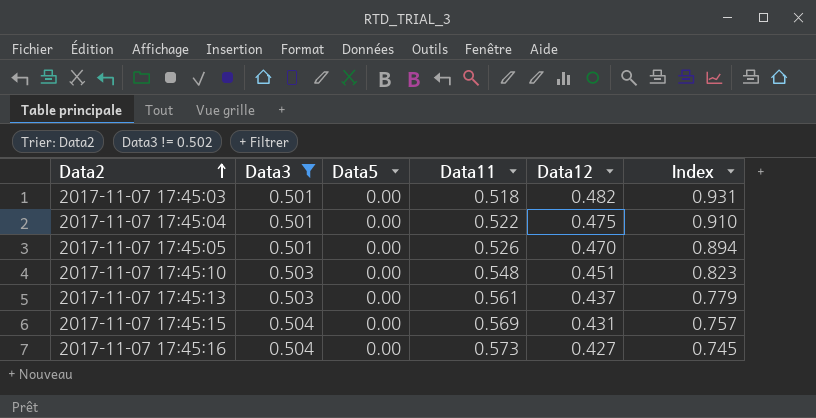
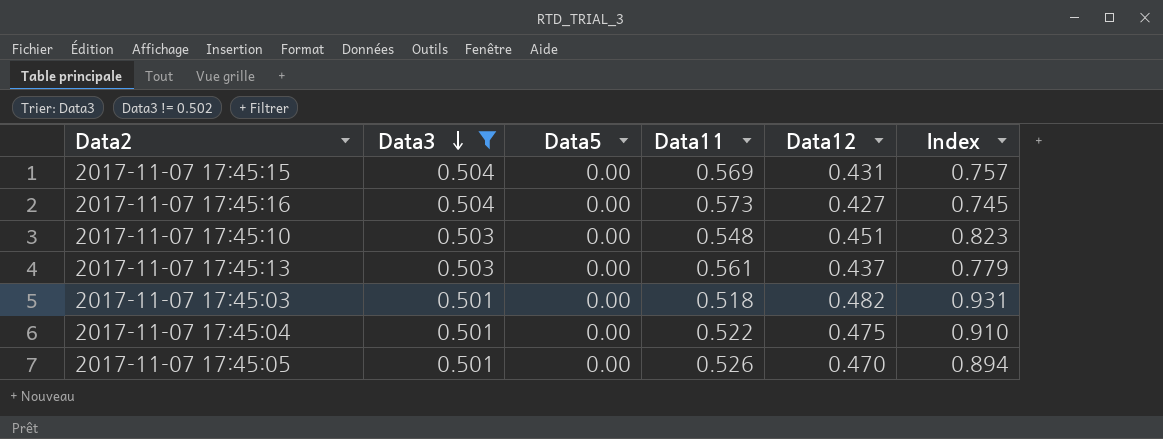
row order: Data2 ascending -> Data3 descending

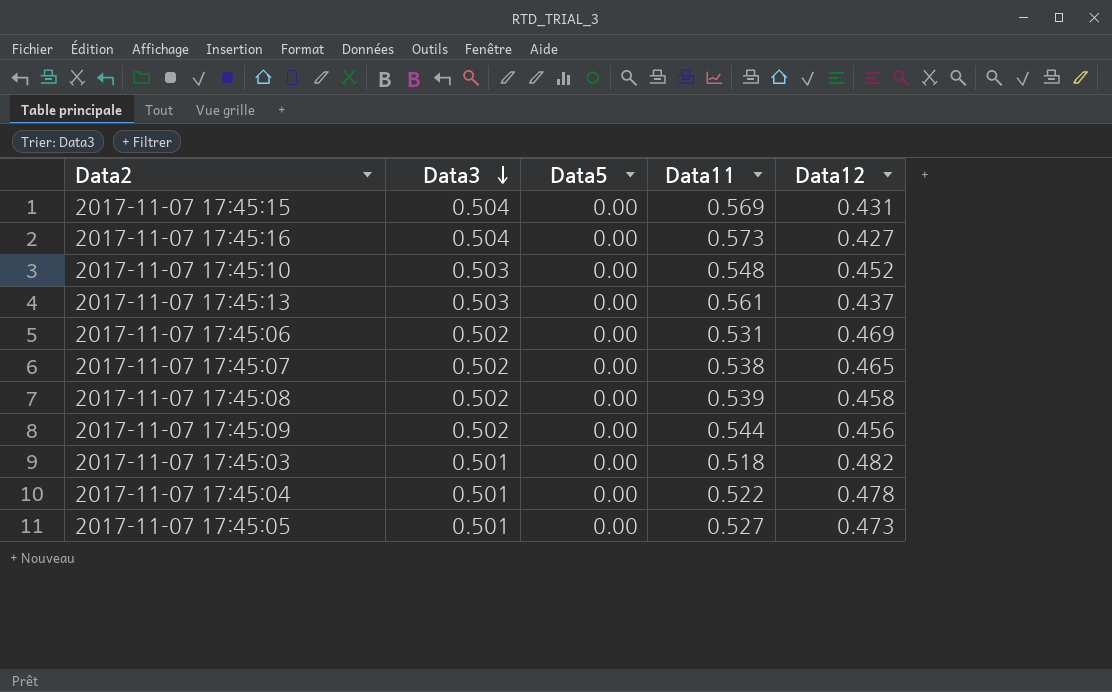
filter: Data3 != 0.502 -> none
column Index | formula: [Data12] / [Data11] -> none
2017-11-07 17:45:10 | Data12: 0.451 -> 0.452
2017-11-07 17:45:04 | Data12: 0.475 -> 0.478
2017-11-07 17:45:05 | Data11: 0.526 -> 0.527
2017-11-07 17:45:05 | Data12: 0.470 -> 0.473

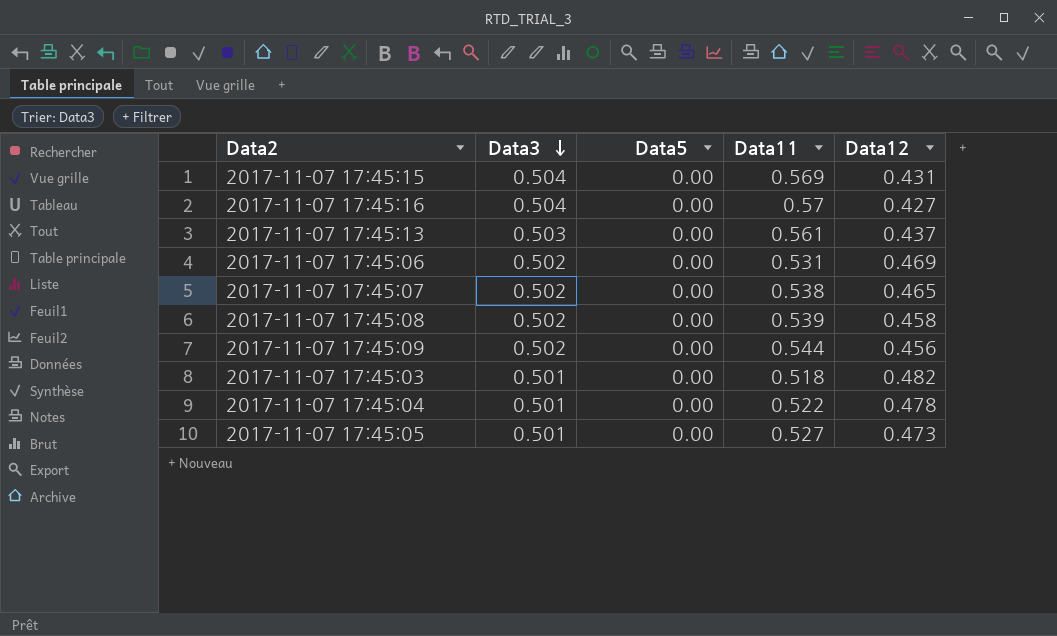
row 2017-11-07 17:45:10: 0.503 | 0.00 | 0.548 | 0.452 -> none
2017-11-07 17:45:16 | Data11: 0.573 -> 0.57

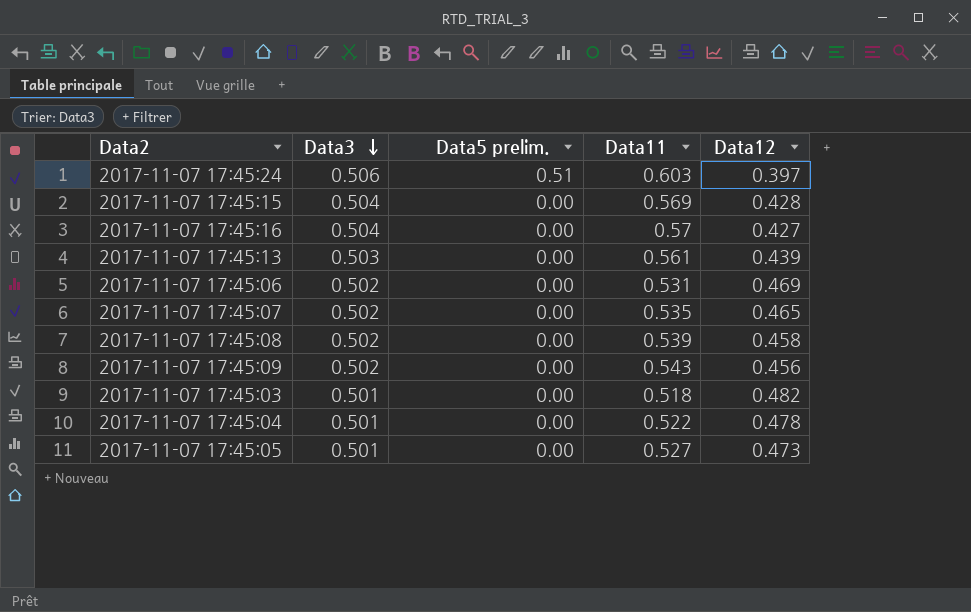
column name: Data5 -> Data5 prelim.
row 2017-11-07 17:45:24: none -> 0.506 | 0.51 | 0.603 | 0.397
2017-11-07 17:45:15 | Data12: 0.431 -> 0.428
2017-11-07 17:45:13 | Data12: 0.437 -> 0.439
2017-11-07 17:45:07 | Data11: 0.538 -> 0.535
2017-11-07 17:45:09 | Data11: 0.544 -> 0.543

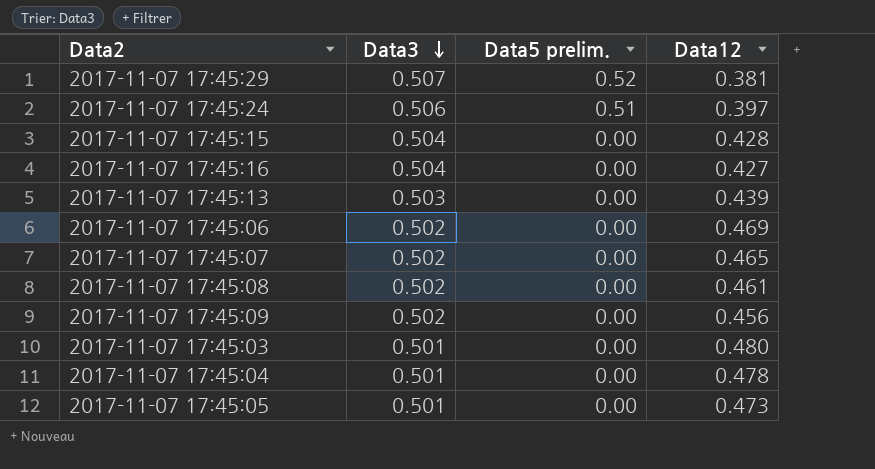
column Data11 | position: 4 -> none
row 2017-11-07 17:45:29: none -> 0.507 | 0.52 | 0.381
2017-11-07 17:45:08 | Data12: 0.458 -> 0.461
2017-11-07 17:45:03 | Data12: 0.482 -> 0.480

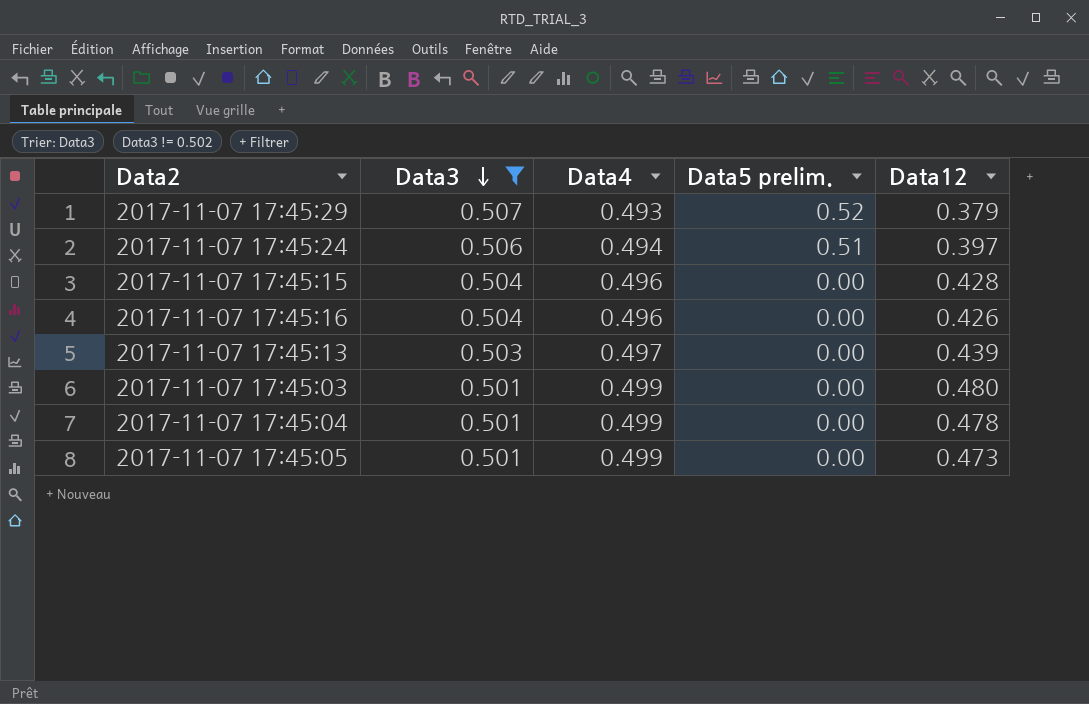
filter: none -> Data3 != 0.502
column Data4 | position: none -> 3
2017-11-07 17:45:29 | Data12: 0.381 -> 0.379
2017-11-07 17:45:16 | Data12: 0.427 -> 0.426

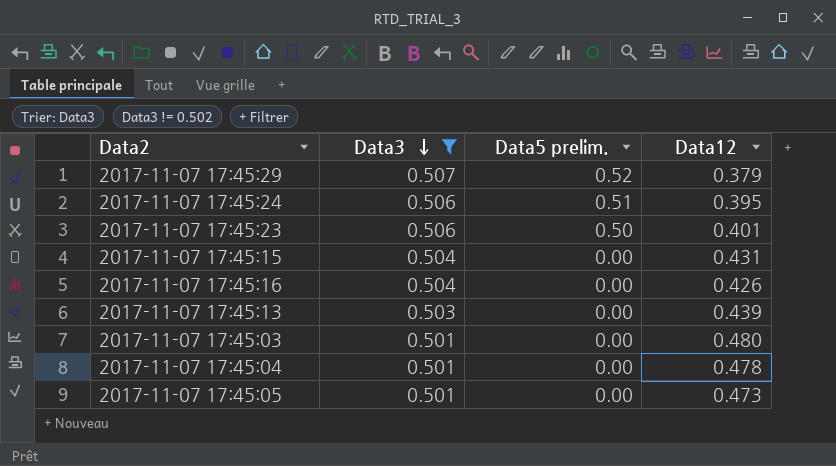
column Data4 | position: 3 -> none
2017-11-07 17:45:24 | Data12: 0.397 -> 0.395
row 2017-11-07 17:45:23: none -> 0.506 | 0.50 | 0.401
2017-11-07 17:45:15 | Data12: 0.428 -> 0.431

